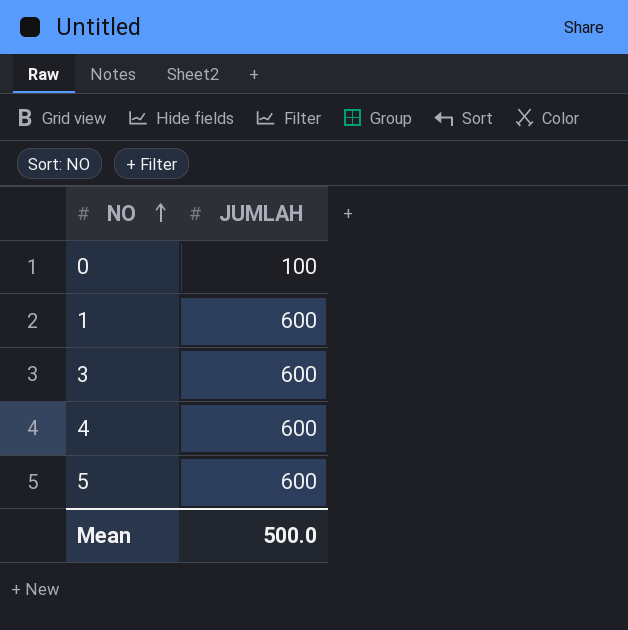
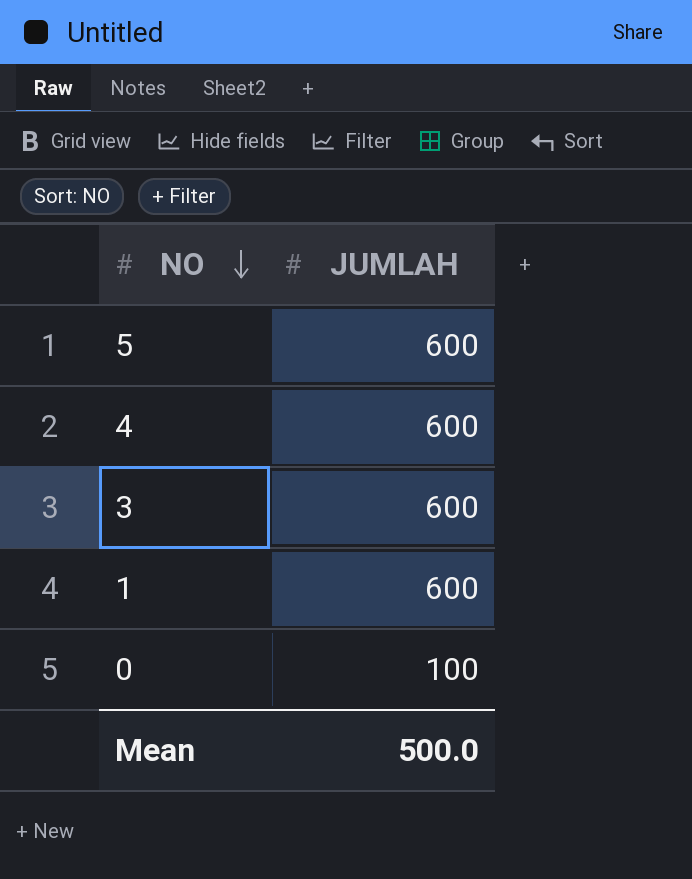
row order: NO ascending -> NO descending

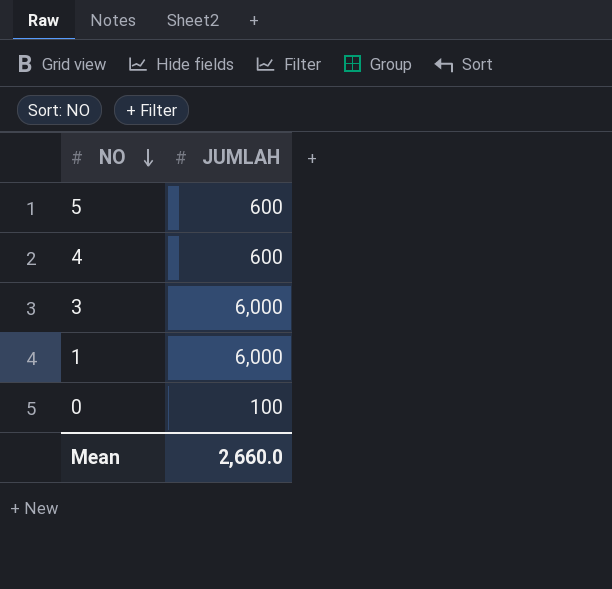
3 | JUMLAH: 600 -> 6,000
1 | JUMLAH: 600 -> 6,000
Mean | JUMLAH: 500.0 -> 2,660.0

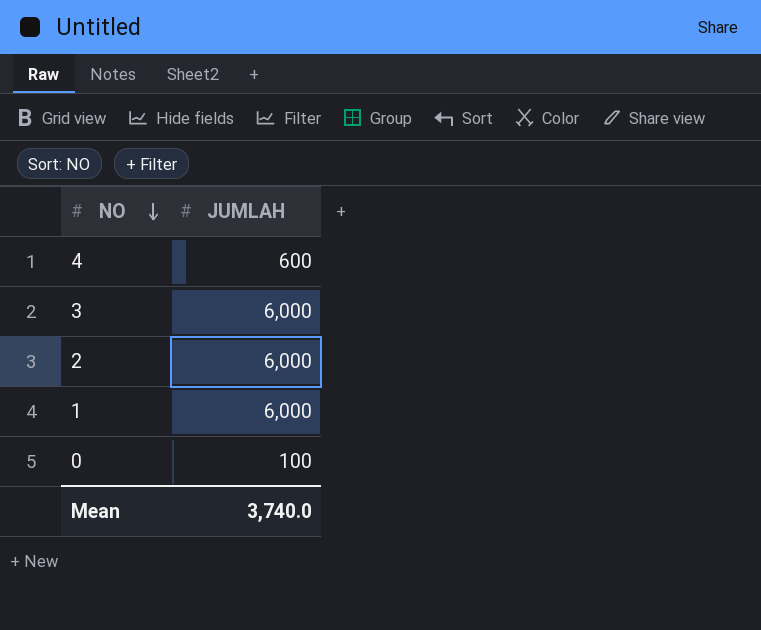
row 5: 600 -> none
row 2: none -> 6,000
Mean | JUMLAH: 2,660.0 -> 3,740.0

